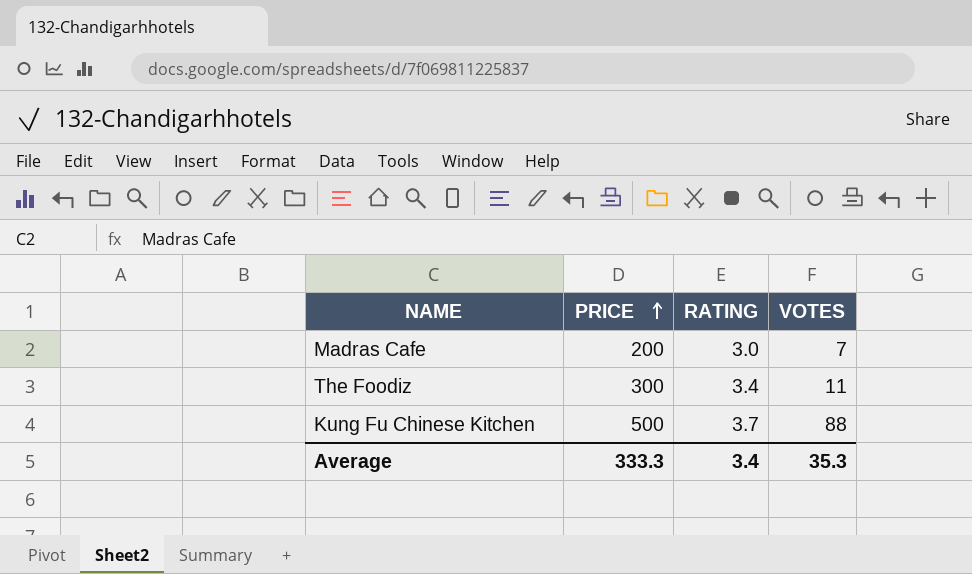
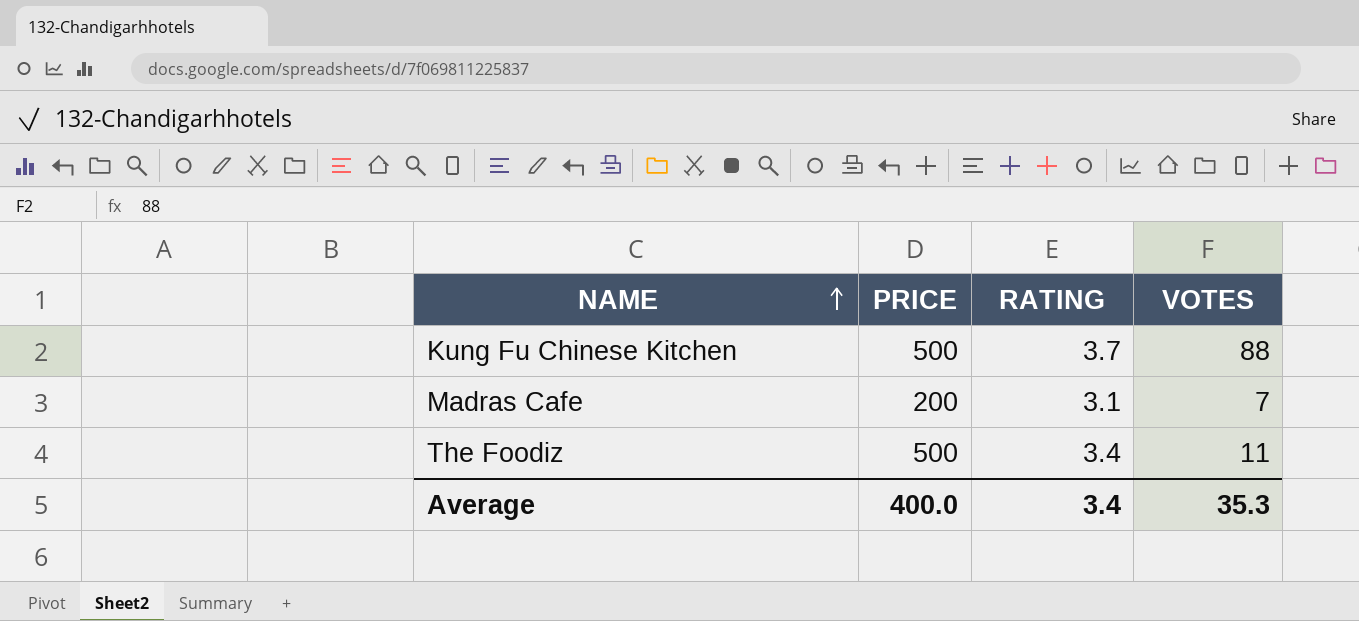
row order: PRICE ascending -> NAME ascending
Madras Cafe | RATING: 3.0 -> 3.1
The Foodiz | PRICE: 300 -> 500
Average | PRICE: 333.3 -> 400.0

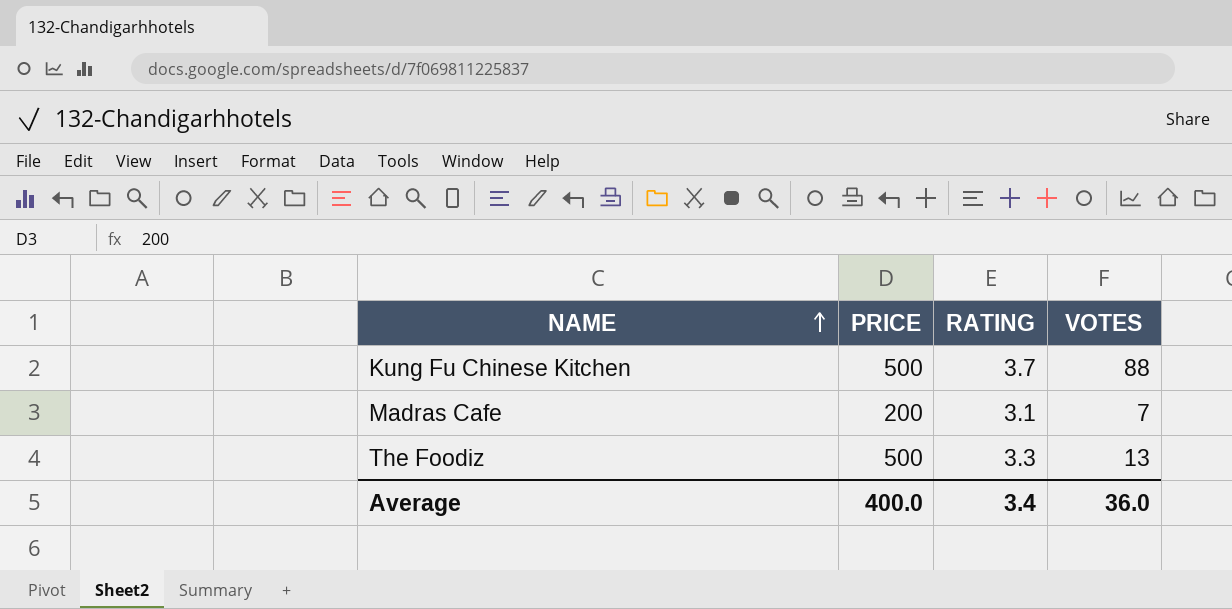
The Foodiz | RATING: 3.4 -> 3.3
The Foodiz | VOTES: 11 -> 13
Average | VOTES: 35.3 -> 36.0

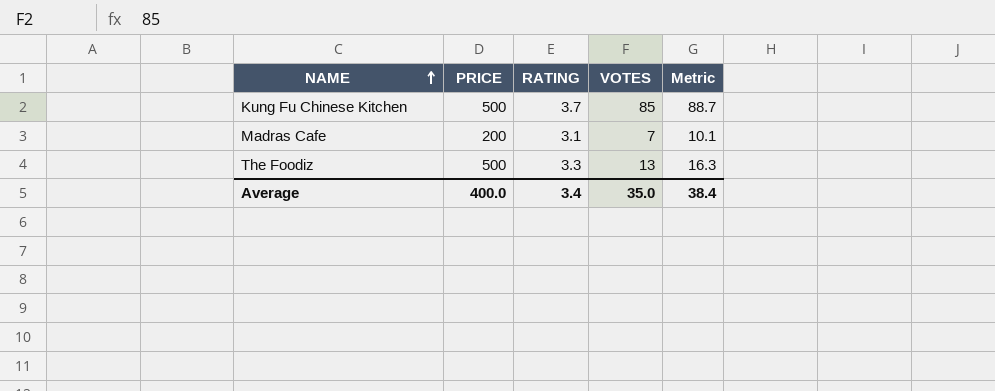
column Metric | formula: none -> [RATING] + [VOTES]
Kung Fu Chinese Kitchen | VOTES: 88 -> 85
Average | VOTES: 36.0 -> 35.0

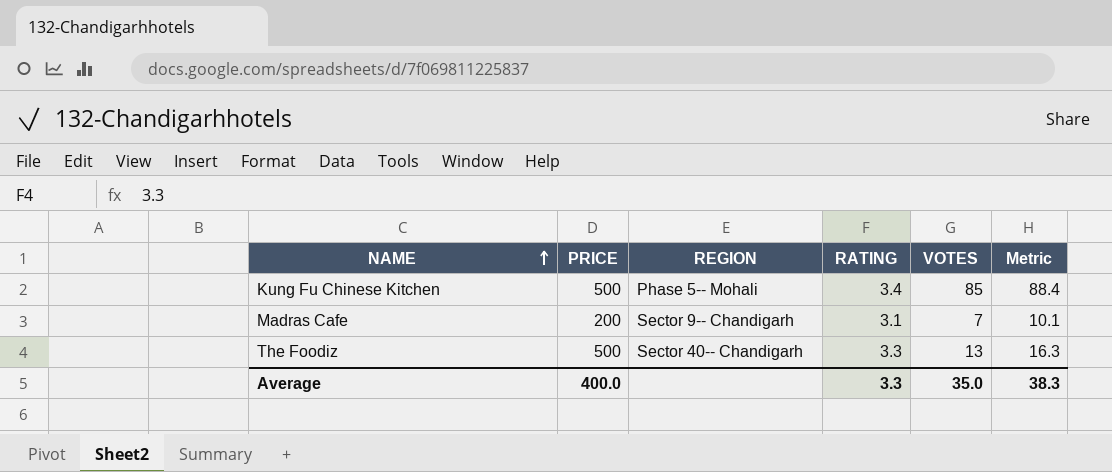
column REGION | position: none -> 3
Kung Fu Chinese Kitchen | RATING: 3.7 -> 3.4
Kung Fu Chinese Kitchen | Metric: 88.7 -> 88.4
Average | RATING: 3.4 -> 3.3
Average | Metric: 38.4 -> 38.3

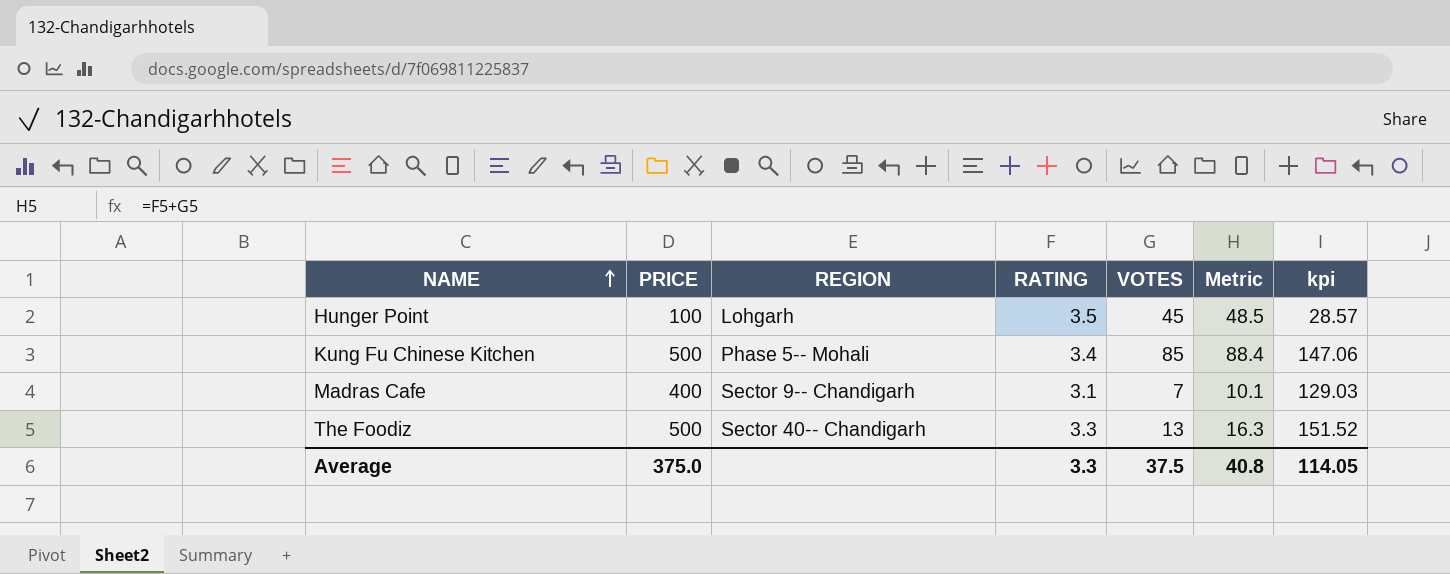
column kpi | formula: none -> [PRICE] / [RATING]
row Hunger Point: none -> 100 | Lohgarh | 3.5 | 45 | 48.5 | 28.57
Madras Cafe | PRICE: 200 -> 400
Average | PRICE: 400.0 -> 375.0
Average | VOTES: 35.0 -> 37.5
Average | Metric: 38.3 -> 40.8

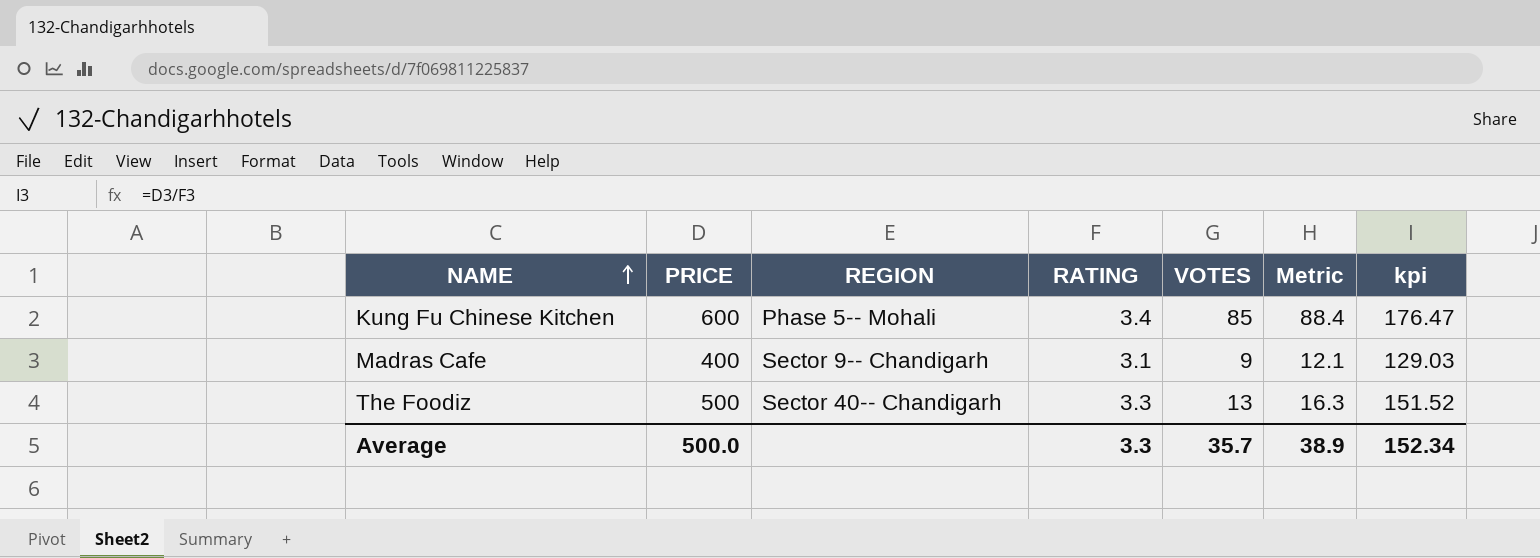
row Hunger Point: 100 | Lohgarh | 3.5 | 45 | 48.5 | 28.57 -> none
Kung Fu Chinese Kitchen | PRICE: 500 -> 600
Kung Fu Chinese Kitchen | kpi: 147.06 -> 176.47
Madras Cafe | VOTES: 7 -> 9
Madras Cafe | Metric: 10.1 -> 12.1
Average | PRICE: 375.0 -> 500.0
Average | VOTES: 37.5 -> 35.7
Average | Metric: 40.8 -> 38.9
Average | kpi: 114.05 -> 152.34

